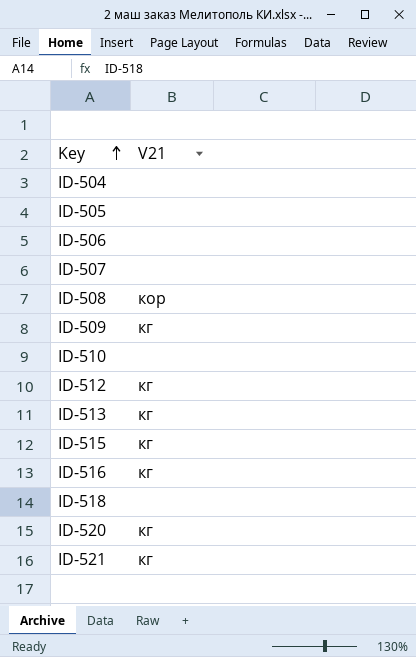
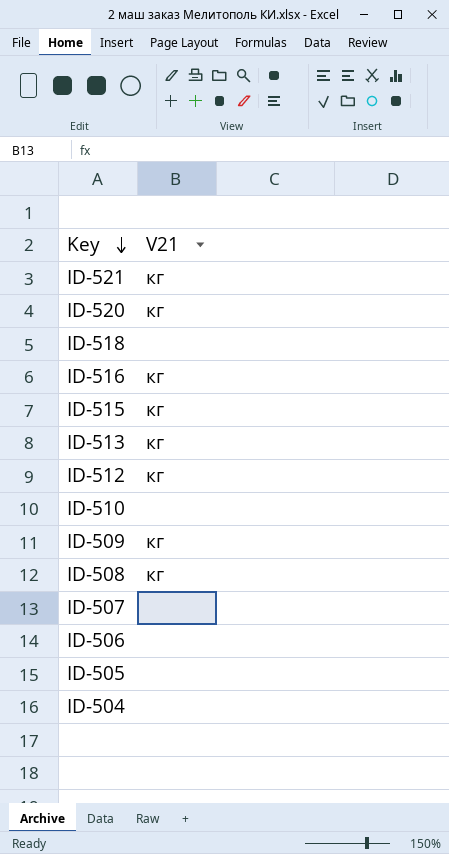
row order: Key ascending -> Key descending
ID-508 | V21: кор -> кг

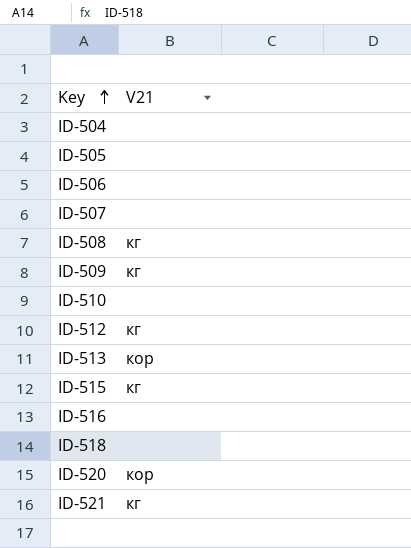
row order: Key descending -> Key ascending
ID-513 | V21: кг -> кор
ID-516 | V21: кг -> none
ID-520 | V21: кг -> кор

